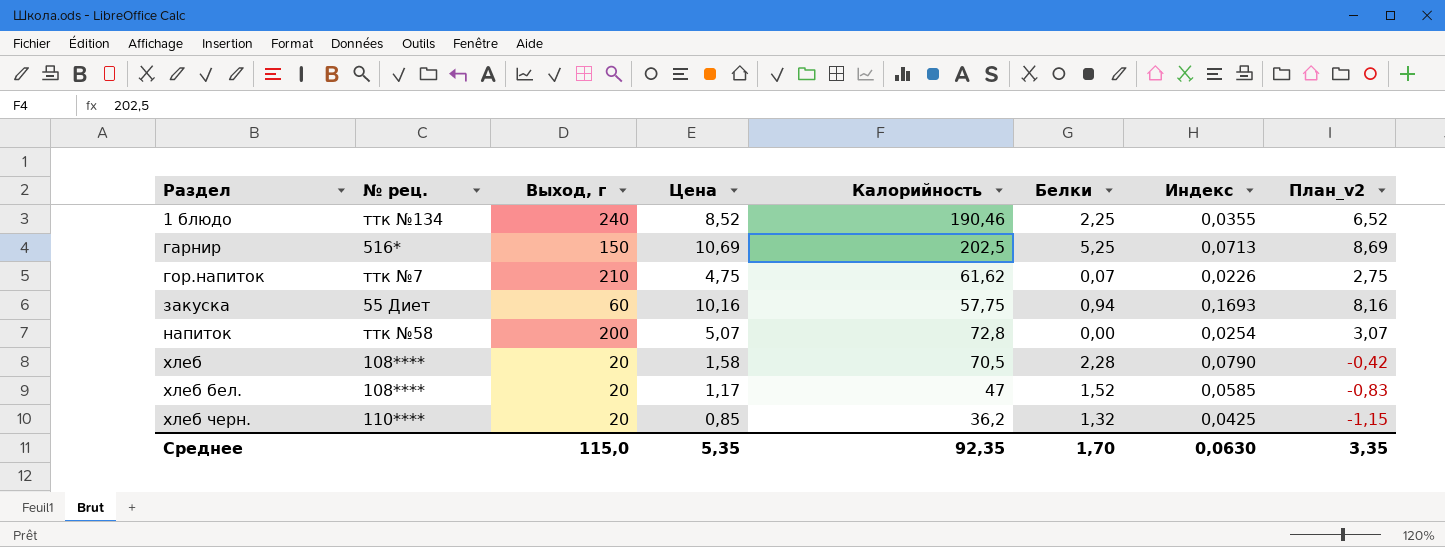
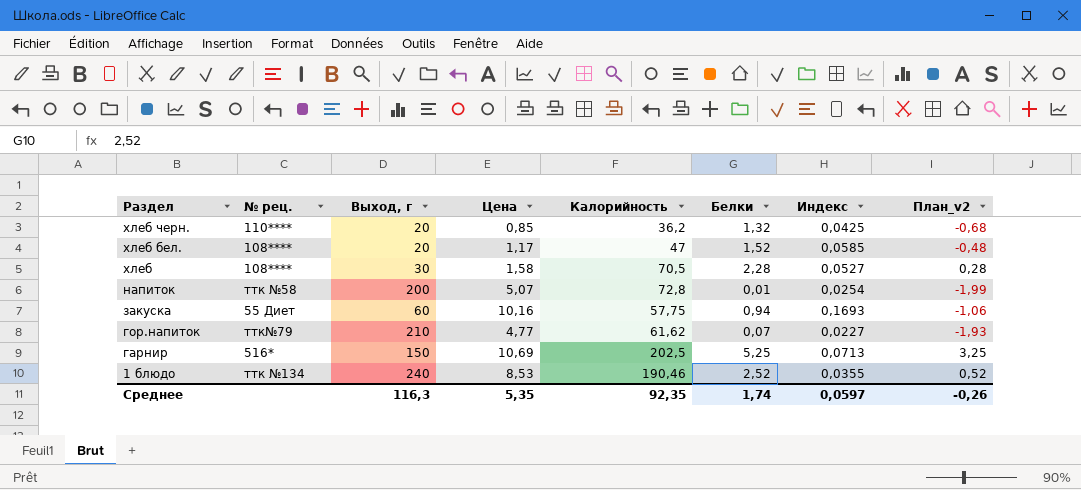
row order: Раздел ascending -> Раздел descending
column План_v2 | formula: [Цена] - 2 -> [Белки] - 2
хлеб | Выход, г: 20 -> 30
хлеб | Индекс: 0,0790 -> 0,0527
напиток | Белки: 0,00 -> 0,01
гор.напиток | № рец.: ттк №7 -> ттк№79
гор.напиток | Цена: 4,75 -> 4,77
гор.напиток | Индекс: 0,0226 -> 0,0227
1 блюдо | Цена: 8,52 -> 8,53
1 блюдо | Белки: 2,25 -> 2,52
Среднее | Выход, г: 115,0 -> 116,3
Среднее | Белки: 1,70 -> 1,74
Среднее | Индекс: 0,0630 -> 0,0597
Среднее | План_v2: 3,35 -> -0,26

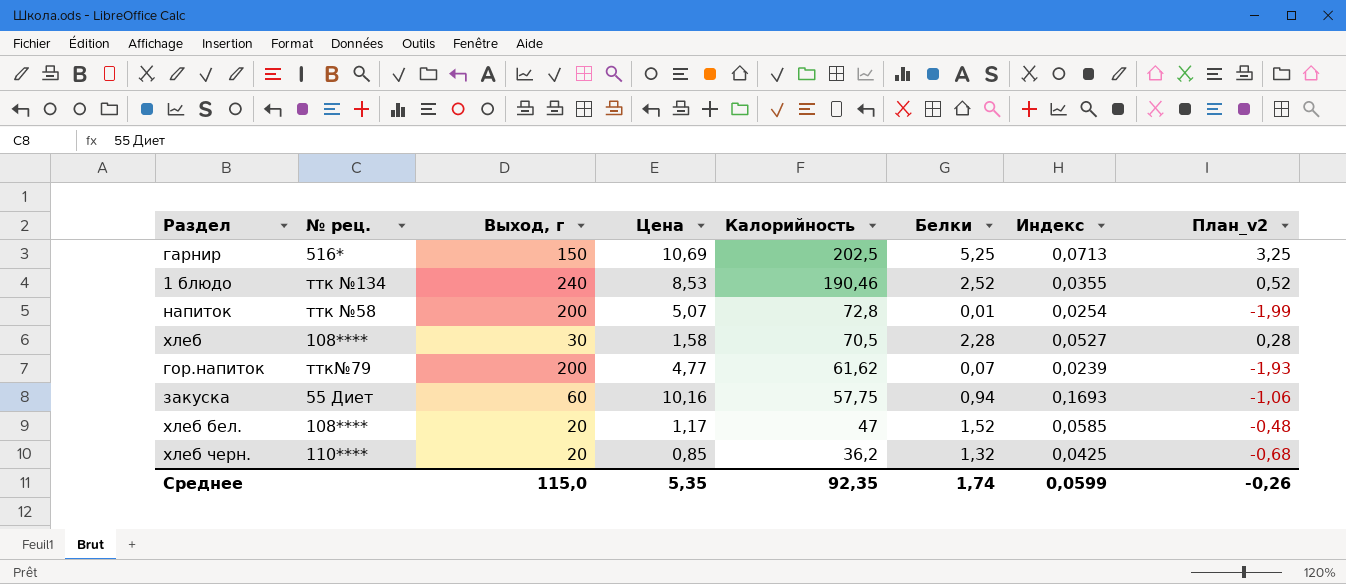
row order: Раздел descending -> Калорийность descending
гор.напиток | Выход, г: 210 -> 200
гор.напиток | Индекс: 0,0227 -> 0,0239
Среднее | Выход, г: 116,3 -> 115,0
Среднее | Индекс: 0,0597 -> 0,0599

